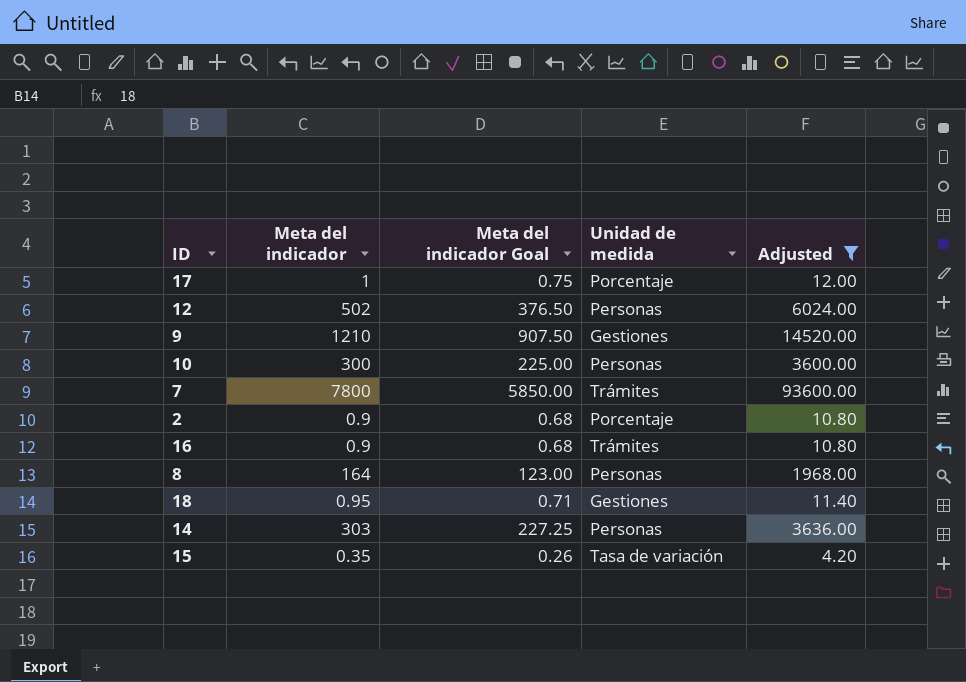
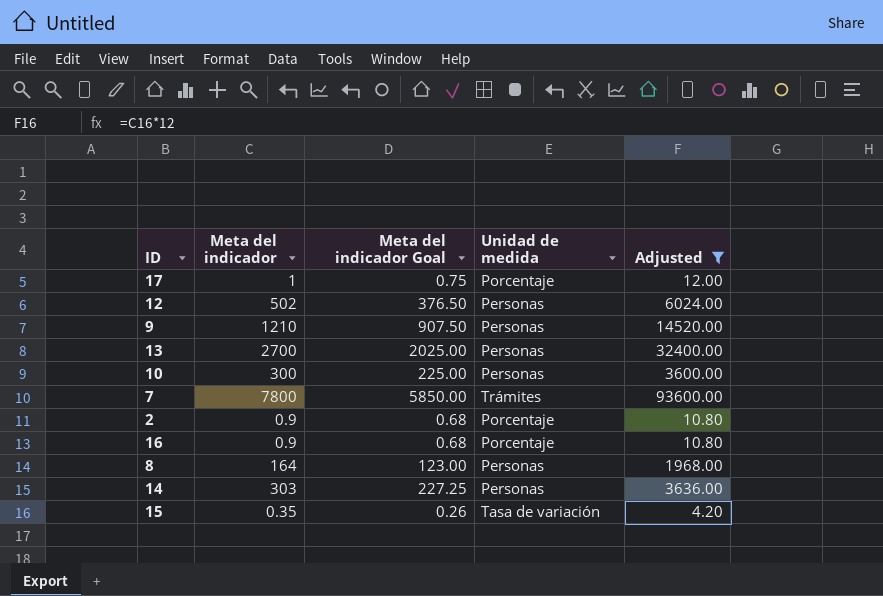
row 18: 0.95 | 0.71 | Gestiones | 11.40 -> none
9 | Unidad de medida: Gestiones -> Personas
row 13: none -> 2700 | 2025.00 | Personas | 32400.00
16 | Unidad de medida: Trámites -> Porcentaje

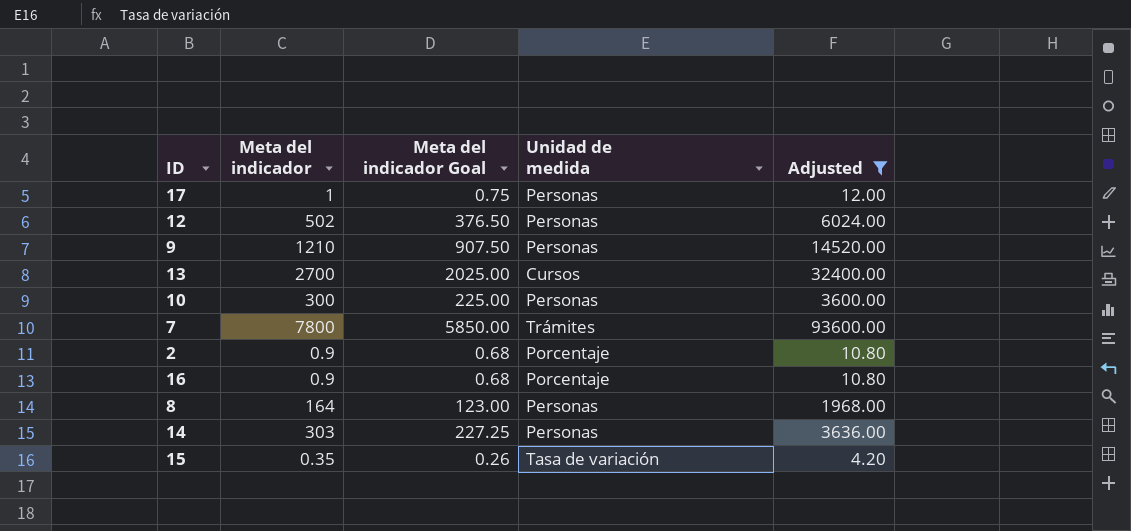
17 | Unidad de medida: Porcentaje -> Personas
13 | Unidad de medida: Personas -> Cursos

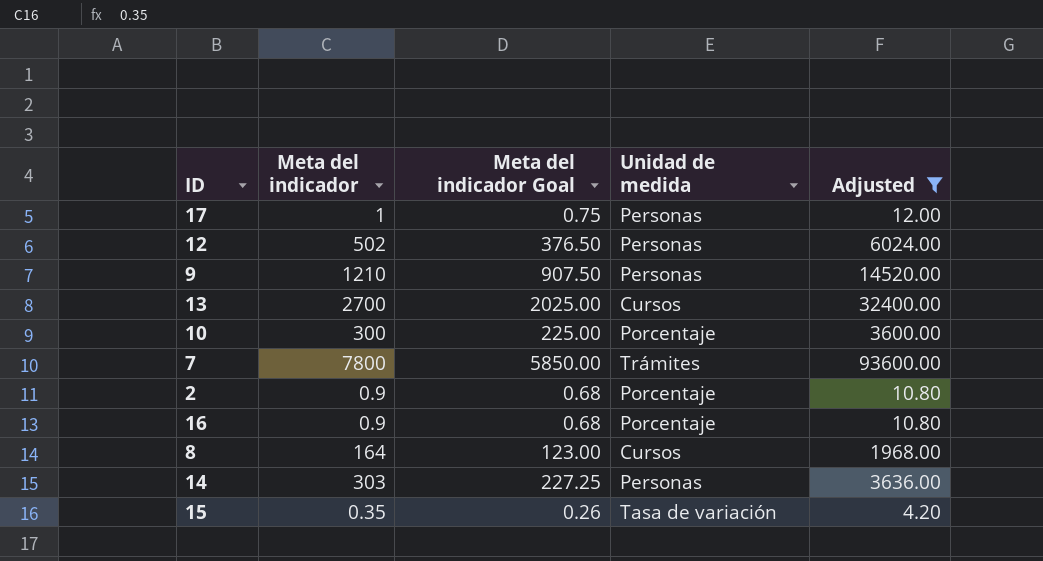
10 | Unidad de medida: Personas -> Porcentaje
8 | Unidad de medida: Personas -> Cursos

